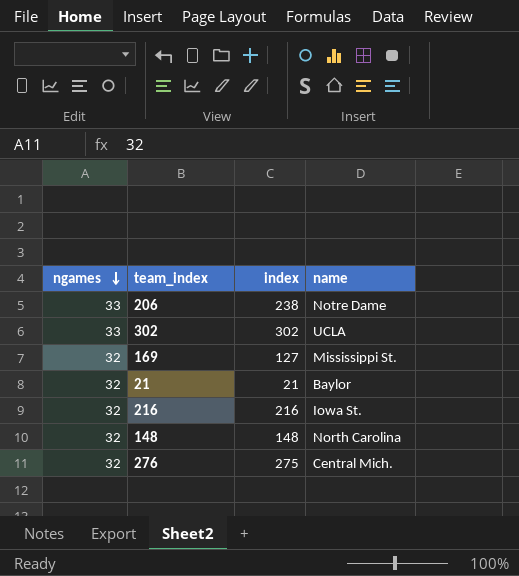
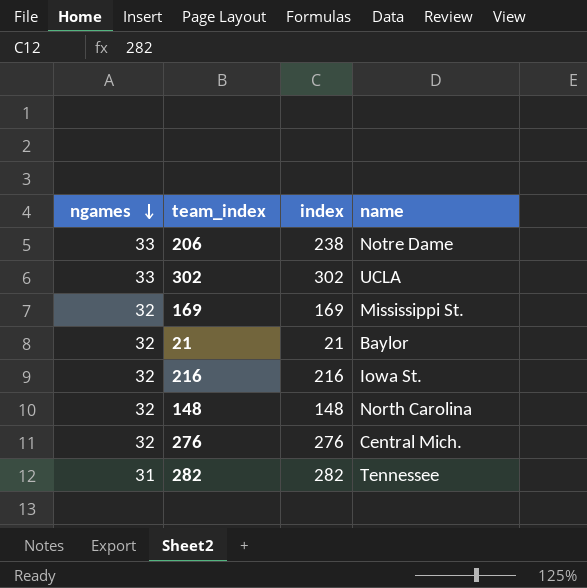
169 | index: 127 -> 169
276 | index: 275 -> 276
row 282: none -> 31 | 282 | Tennessee

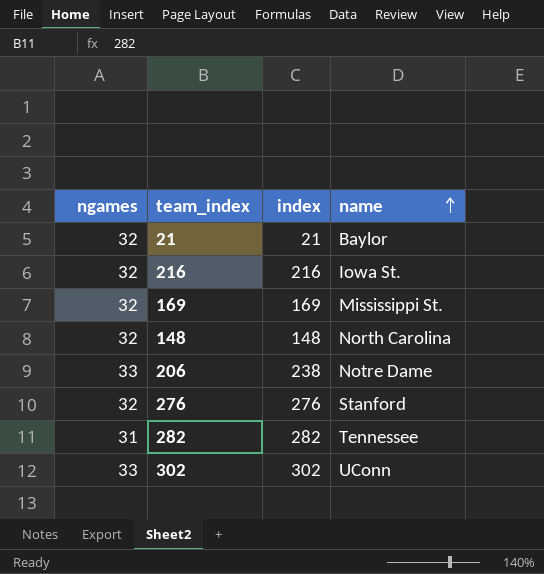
row order: ngames descending -> name ascending
276 | name: Central Mich. -> Stanford
302 | name: UCLA -> UConn

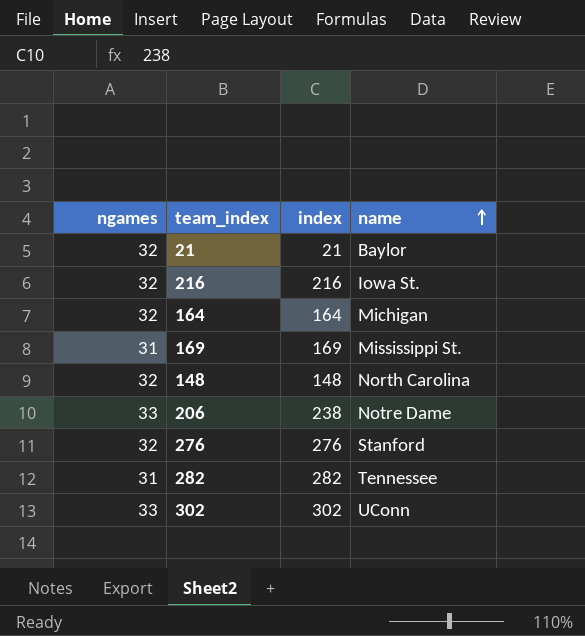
row 164: none -> 32 | 164 | Michigan
169 | ngames: 32 -> 31

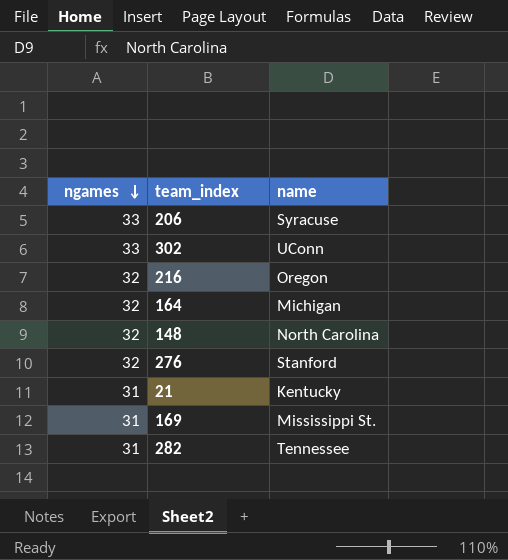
row order: name ascending -> ngames descending
column index | position: 3 -> none
206 | name: Notre Dame -> Syracuse
216 | name: Iowa St. -> Oregon
21 | ngames: 32 -> 31
21 | name: Baylor -> Kentucky

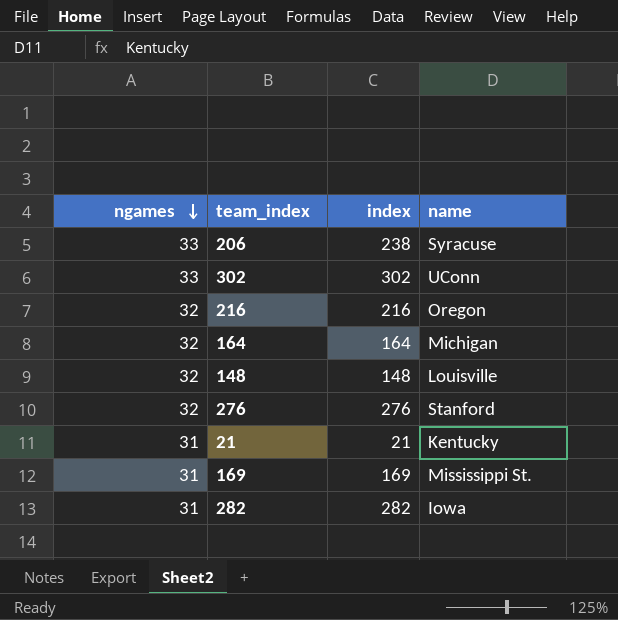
column index | position: none -> 3
148 | name: North Carolina -> Louisville
282 | name: Tennessee -> Iowa

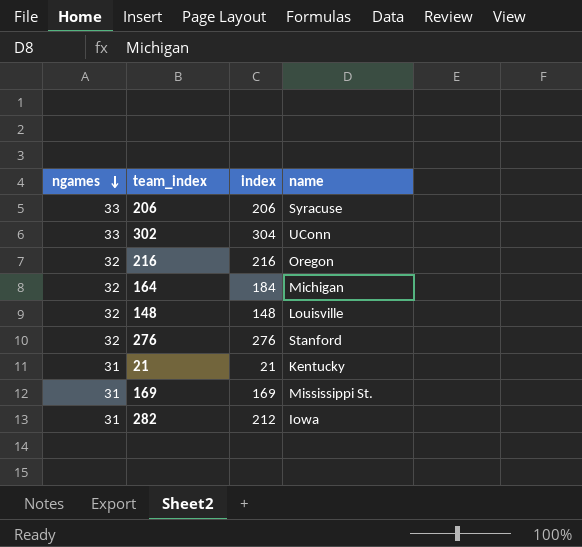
206 | index: 238 -> 206
302 | index: 302 -> 304
164 | index: 164 -> 184
282 | index: 282 -> 212

